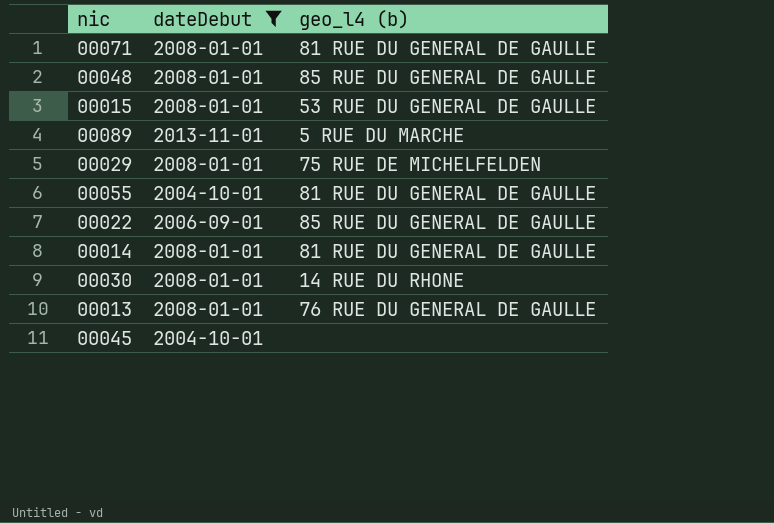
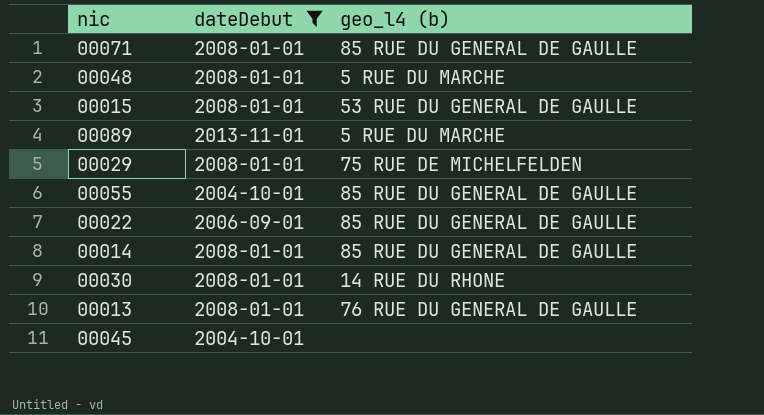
00071 | geo_l4 (b): 81 RUE DU GENERAL DE GAULLE -> 85 RUE DU GENERAL DE GAULLE
00048 | geo_l4 (b): 85 RUE DU GENERAL DE GAULLE -> 5 RUE DU MARCHE
00055 | geo_l4 (b): 81 RUE DU GENERAL DE GAULLE -> 85 RUE DU GENERAL DE GAULLE
00014 | geo_l4 (b): 81 RUE DU GENERAL DE GAULLE -> 85 RUE DU GENERAL DE GAULLE

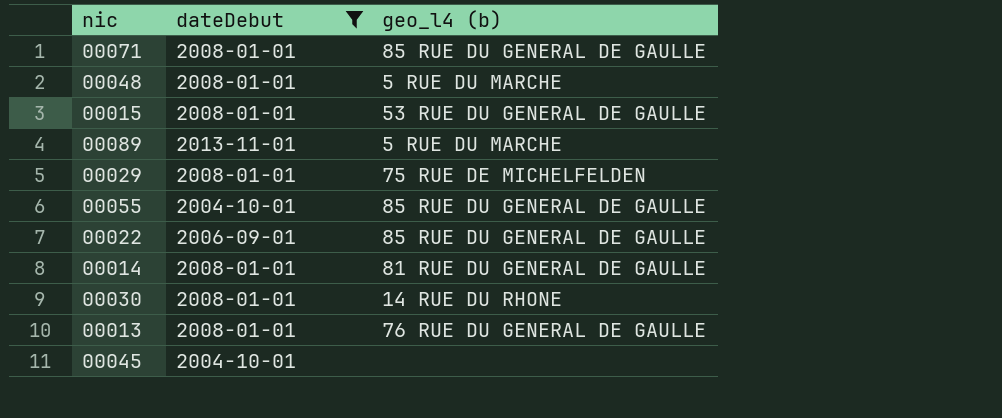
00014 | geo_l4 (b): 85 RUE DU GENERAL DE GAULLE -> 81 RUE DU GENERAL DE GAULLE

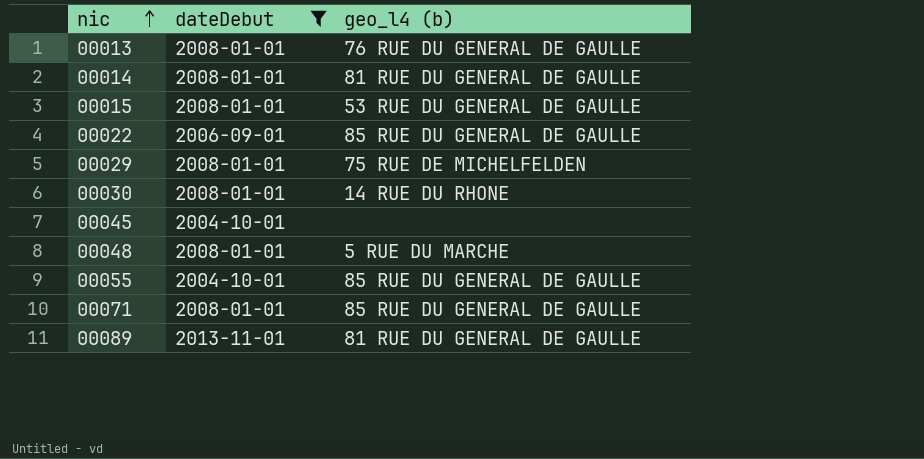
row order: none -> nic ascending
00089 | geo_l4 (b): 5 RUE DU MARCHE -> 81 RUE DU GENERAL DE GAULLE

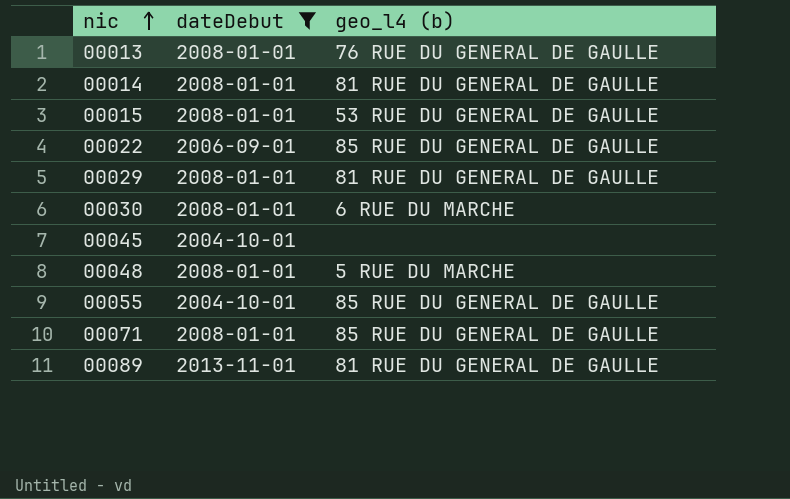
00029 | geo_l4 (b): 75 RUE DE MICHELFELDEN -> 81 RUE DU GENERAL DE GAULLE
00030 | geo_l4 (b): 14 RUE DU RHONE -> 6 RUE DU MARCHE

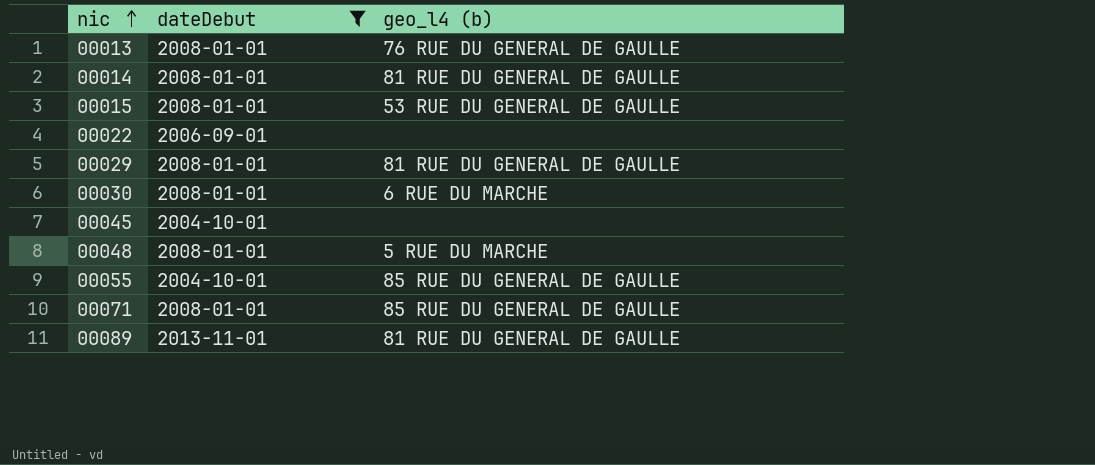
00022 | geo_l4 (b): 85 RUE DU GENERAL DE GAULLE -> none

